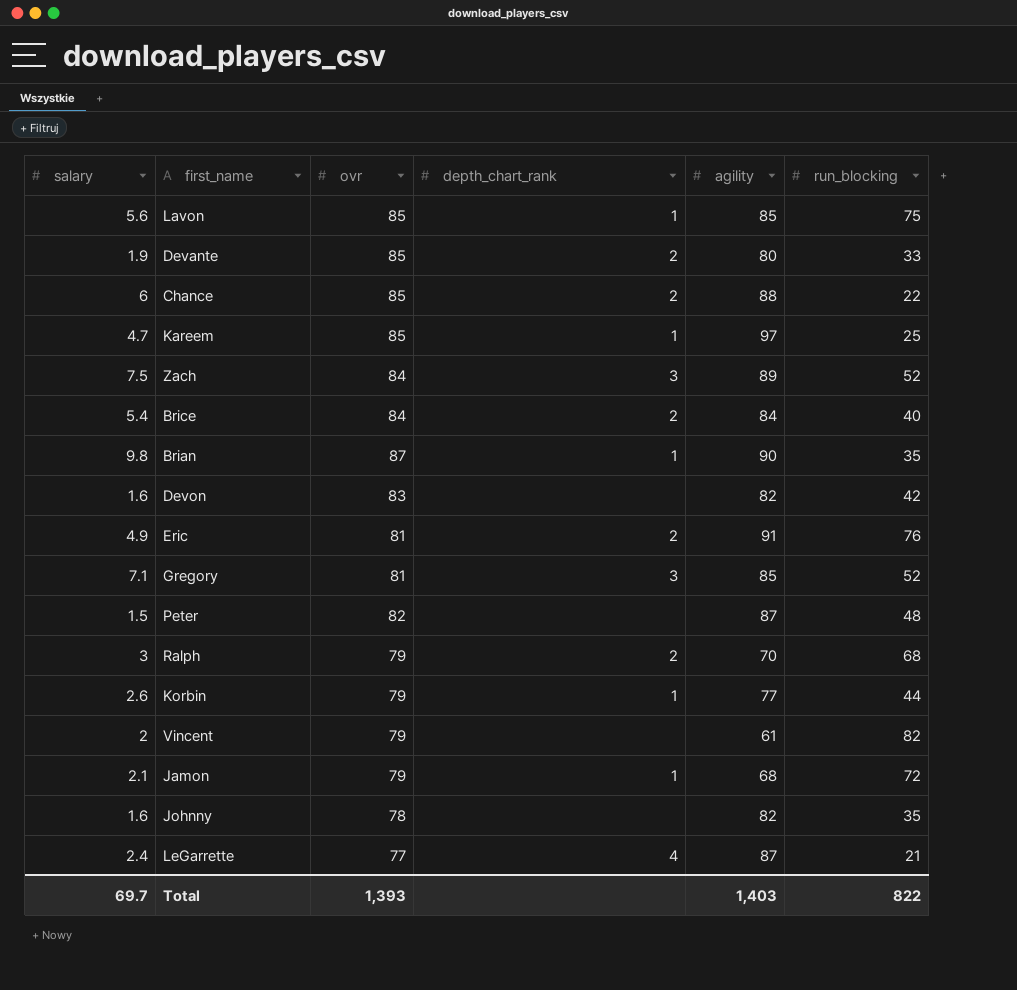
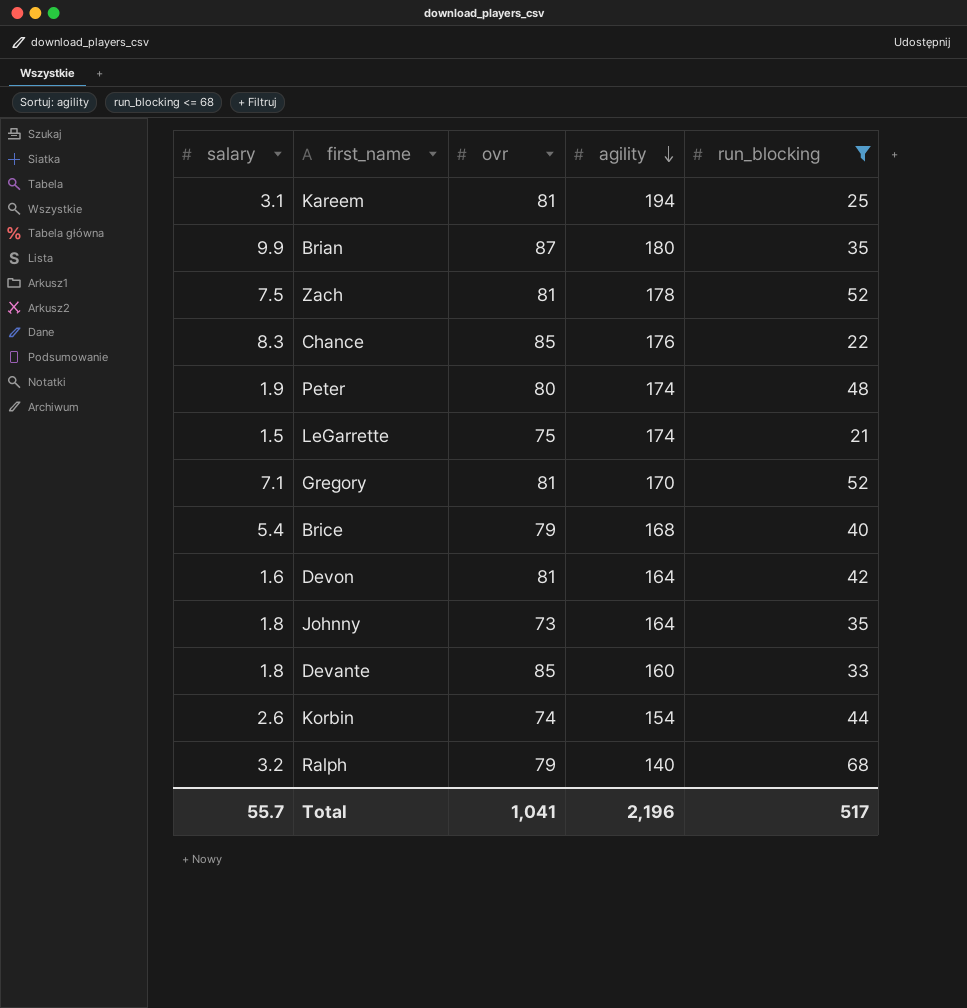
filter: none -> run_blocking <= 68
row order: none -> agility descending
column depth_chart_rank | position: 4 -> none
Kareem | salary: 4.7 -> 3.1
Kareem | ovr: 85 -> 81
Kareem | agility: 97 -> 194
Brian | salary: 9.8 -> 9.9
Brian | agility: 90 -> 180
Zach | ovr: 84 -> 81
Zach | agility: 89 -> 178
Chance | salary: 6 -> 8.3
Chance | agility: 88 -> 176
Peter | salary: 1.5 -> 1.9
Peter | ovr: 82 -> 80
Peter | agility: 87 -> 174
LeGarrette | salary: 2.4 -> 1.5
LeGarrette | ovr: 77 -> 75
LeGarrette | agility: 87 -> 174
Gregory | agility: 85 -> 170
Brice | ovr: 84 -> 79
Brice | agility: 84 -> 168
Devon | ovr: 83 -> 81
Devon | agility: 82 -> 164
Johnny | salary: 1.6 -> 1.8
Johnny | ovr: 78 -> 73
Johnny | agility: 82 -> 164
Devante | salary: 1.9 -> 1.8
Devante | agility: 80 -> 160
Korbin | ovr: 79 -> 74
Korbin | agility: 77 -> 154
Ralph | salary: 3 -> 3.2
Ralph | agility: 70 -> 140
Total | salary: 69.7 -> 55.7
Total | ovr: 1,393 -> 1,041
Total | agility: 1,403 -> 2,196
Total | run_blocking: 822 -> 517

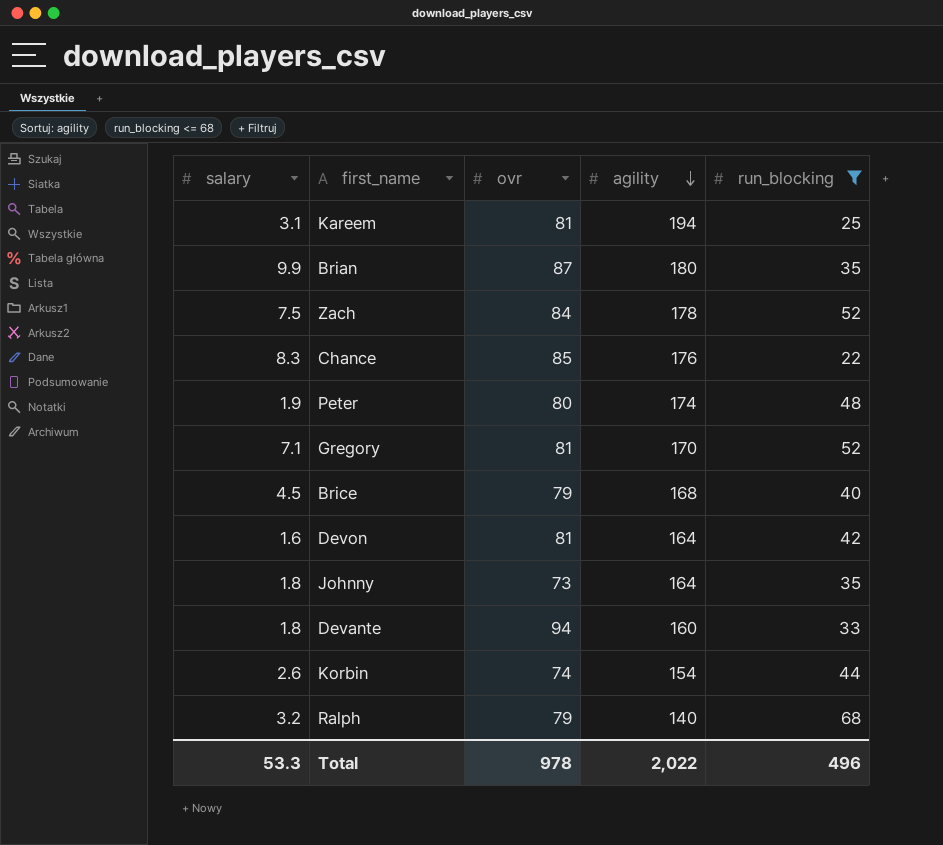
row LeGarrette: 1.5 | 75 | 174 | 21 -> none
Zach | ovr: 81 -> 84
Brice | salary: 5.4 -> 4.5
Devante | ovr: 85 -> 94
Total | salary: 55.7 -> 53.3
Total | ovr: 1,041 -> 978
Total | agility: 2,196 -> 2,022
Total | run_blocking: 517 -> 496

